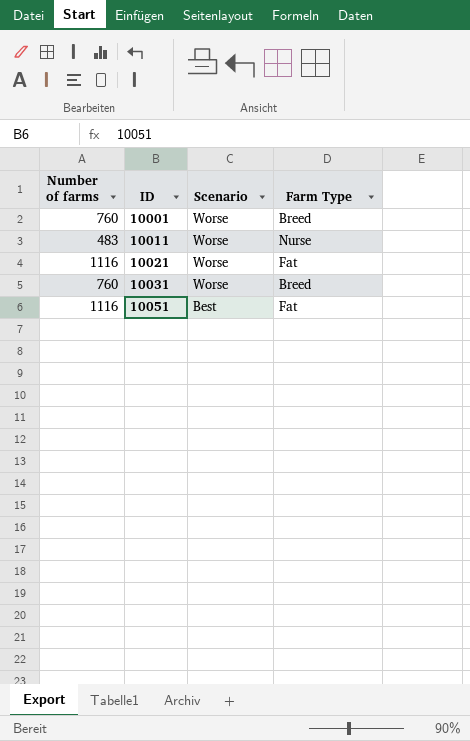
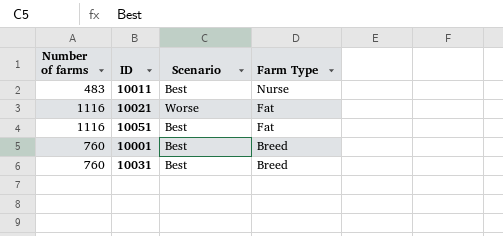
row order: ID ascending -> Farm Type descending
10011 | Scenario: Worse -> Best
10001 | Scenario: Worse -> Best
10031 | Scenario: Worse -> Best

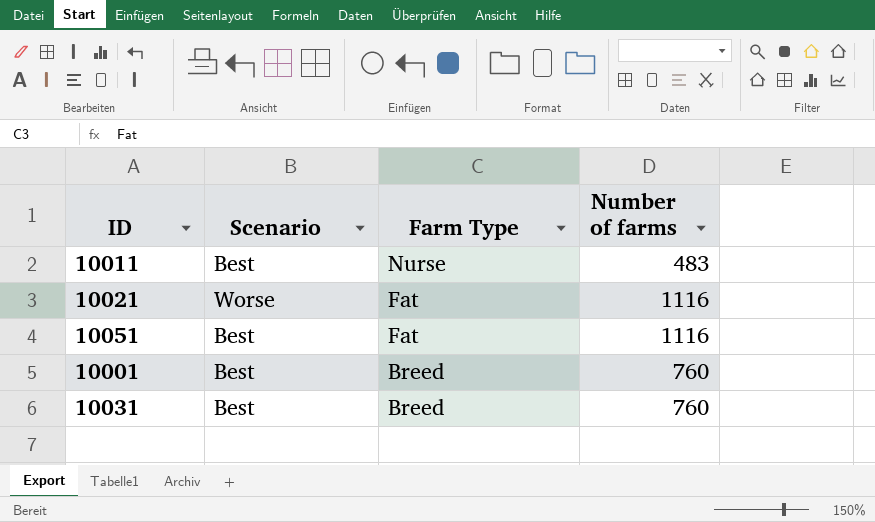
column Number of farms | position: 1 -> 4

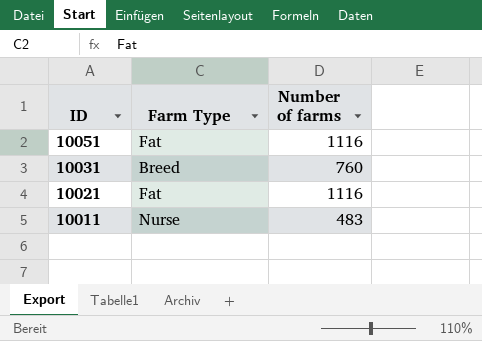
row order: Farm Type descending -> ID descending
column Scenario | position: 2 -> none
row 10001: Best | Breed | 760 -> none

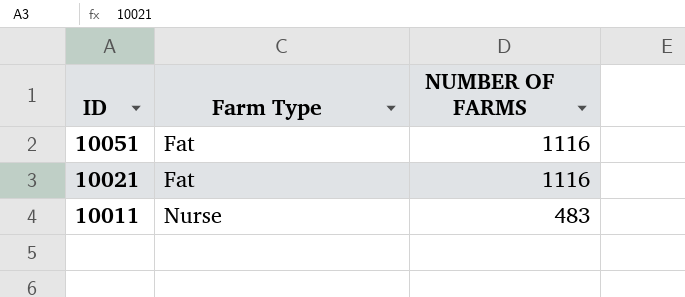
column name: Number of farms -> NUMBER OF FARMS
row 10031: Breed | 760 -> none

